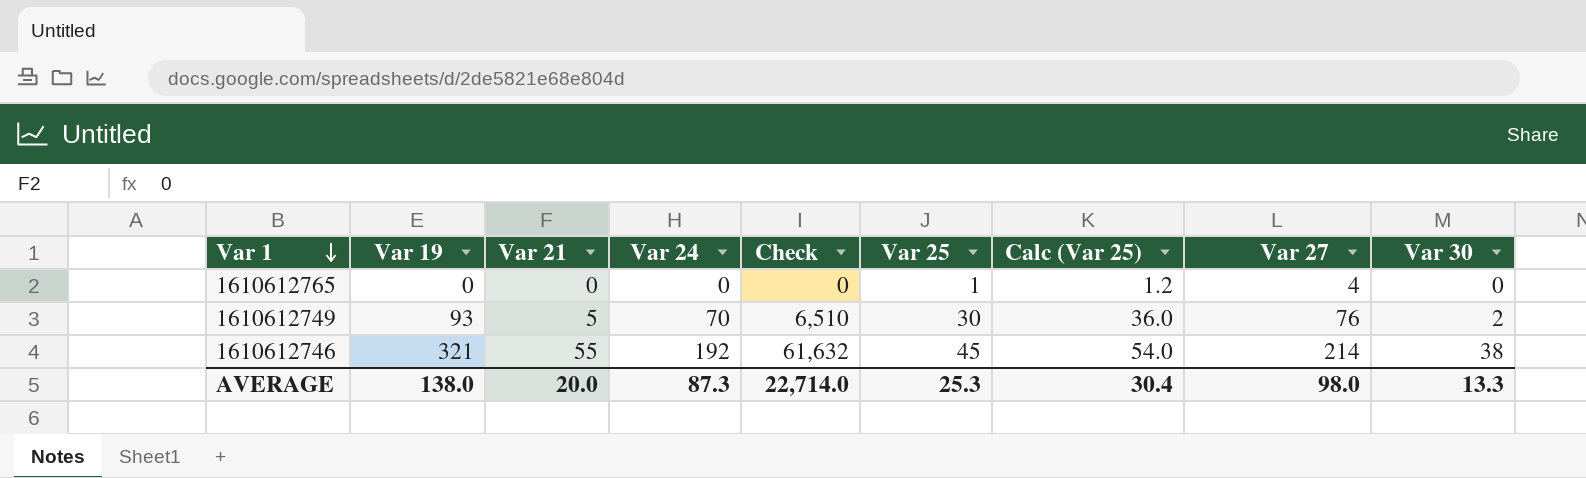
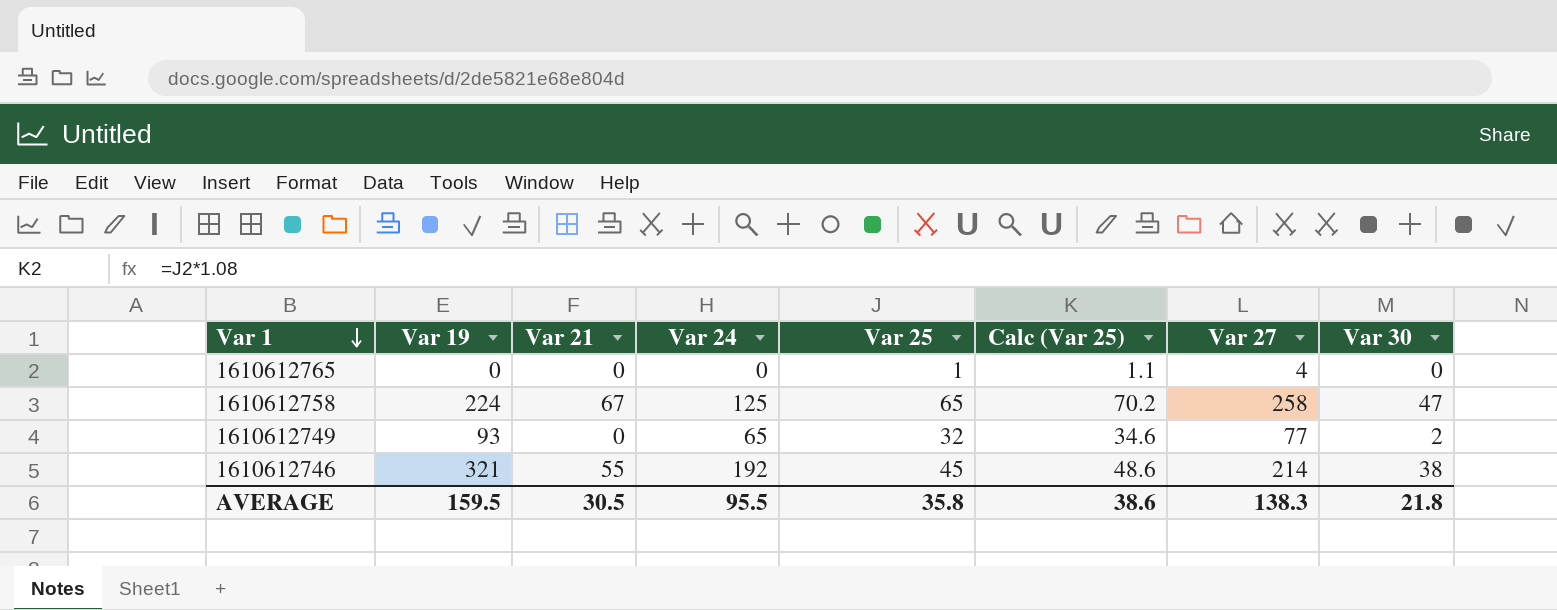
column Check | formula: [Var 19] * [Var 24] -> none
column Calc (Var 25) | formula: [Var 25] * 1.2 -> [Var 25] * 1.08
row 1610612758: none -> 224 | 67 | 125 | 65 | 70.2 | 258 | 47
1610612749 | Var 21: 5 -> 0
1610612749 | Var 24: 70 -> 65
1610612749 | Var 25: 30 -> 32
1610612749 | Var 27: 76 -> 77
AVERAGE | Var 19: 138.0 -> 159.5
AVERAGE | Var 21: 20.0 -> 30.5
AVERAGE | Var 24: 87.3 -> 95.5
AVERAGE | Var 25: 25.3 -> 35.8
AVERAGE | Calc (Var 25): 30.4 -> 38.6
AVERAGE | Var 27: 98.0 -> 138.3
AVERAGE | Var 30: 13.3 -> 21.8

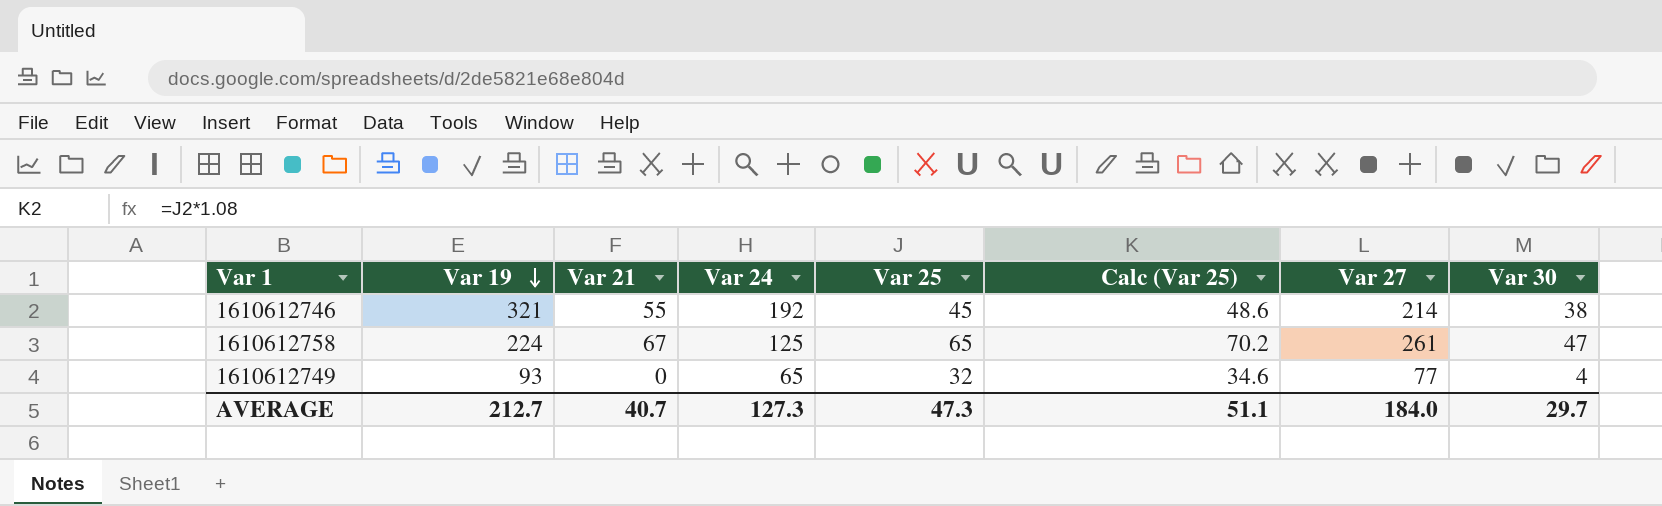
row order: Var 1 descending -> Var 19 descending
row 1610612765: 0 | 0 | 0 | 1 | 1.1 | 4 | 0 -> none
1610612758 | Var 27: 258 -> 261
1610612749 | Var 30: 2 -> 4
AVERAGE | Var 19: 159.5 -> 212.7
AVERAGE | Var 21: 30.5 -> 40.7
AVERAGE | Var 24: 95.5 -> 127.3
AVERAGE | Var 25: 35.8 -> 47.3
AVERAGE | Calc (Var 25): 38.6 -> 51.1
AVERAGE | Var 27: 138.3 -> 184.0
AVERAGE | Var 30: 21.8 -> 29.7

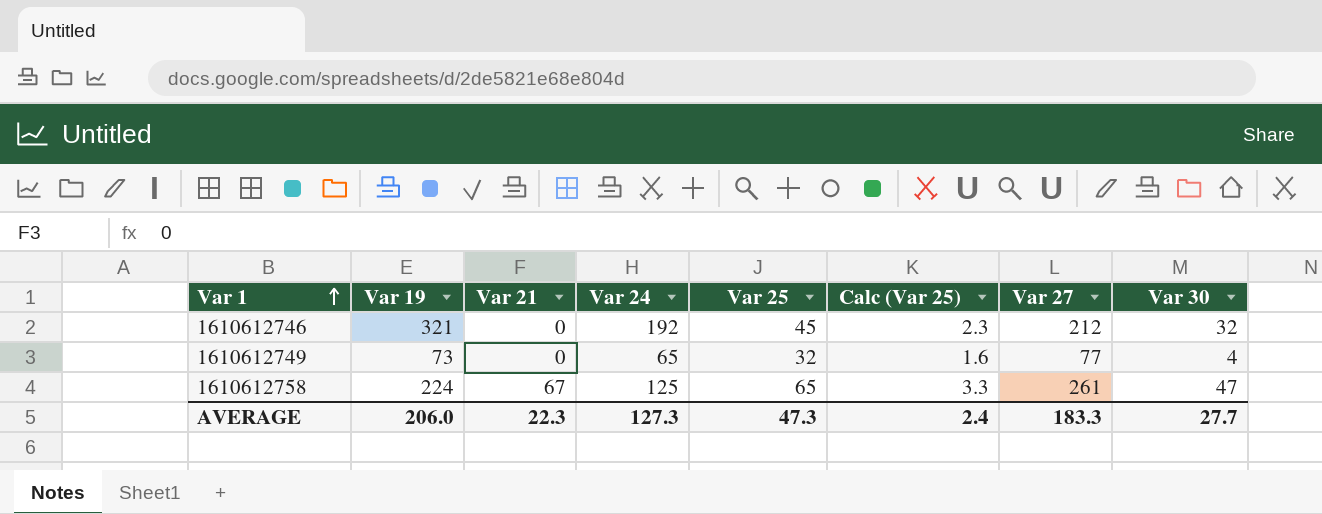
row order: Var 19 descending -> Var 1 ascending
column Calc (Var 25) | formula: [Var 25] * 1.08 -> [Var 25] * 0.05
1610612746 | Var 21: 55 -> 0
1610612746 | Var 27: 214 -> 212
1610612746 | Var 30: 38 -> 32
1610612749 | Var 19: 93 -> 73
AVERAGE | Var 19: 212.7 -> 206.0
AVERAGE | Var 21: 40.7 -> 22.3
AVERAGE | Calc (Var 25): 51.1 -> 2.4
AVERAGE | Var 27: 184.0 -> 183.3
AVERAGE | Var 30: 29.7 -> 27.7

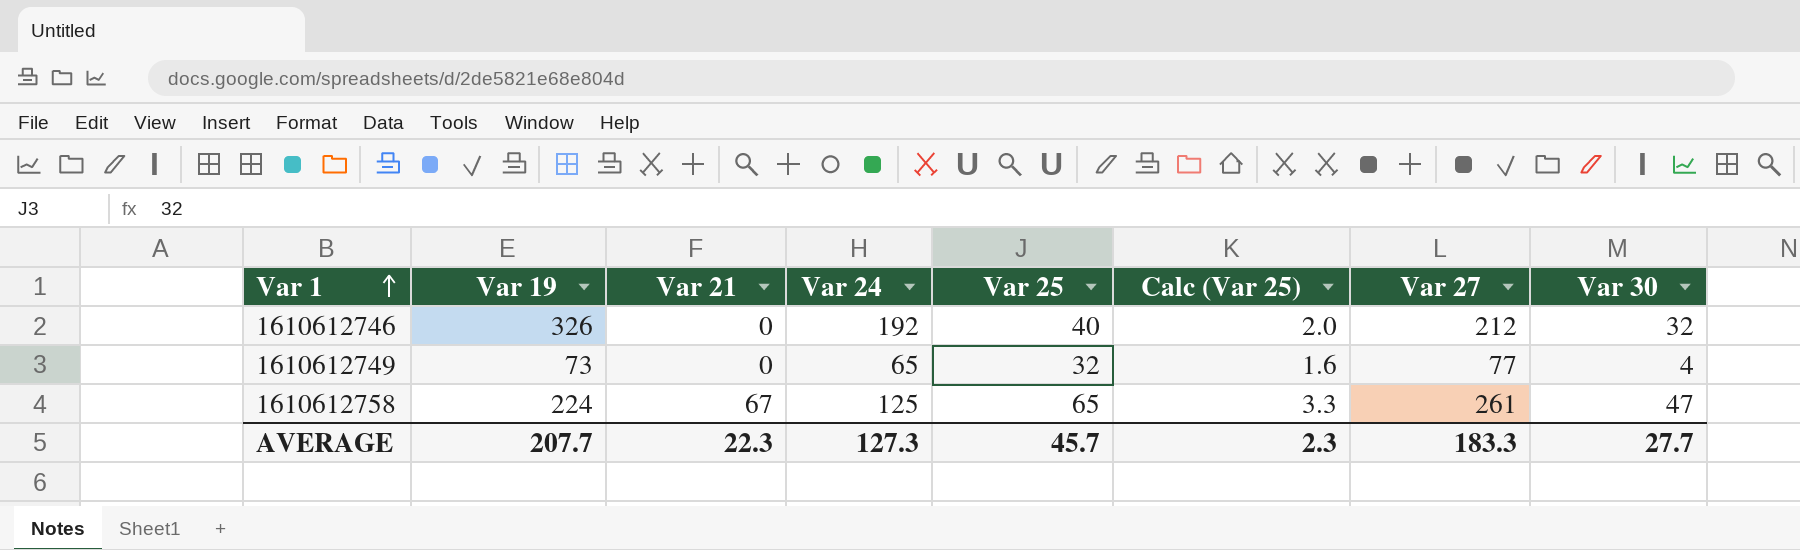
1610612746 | Var 19: 321 -> 326
1610612746 | Var 25: 45 -> 40
1610612746 | Calc (Var 25): 2.3 -> 2.0
AVERAGE | Var 19: 206.0 -> 207.7
AVERAGE | Var 25: 47.3 -> 45.7
AVERAGE | Calc (Var 25): 2.4 -> 2.3

